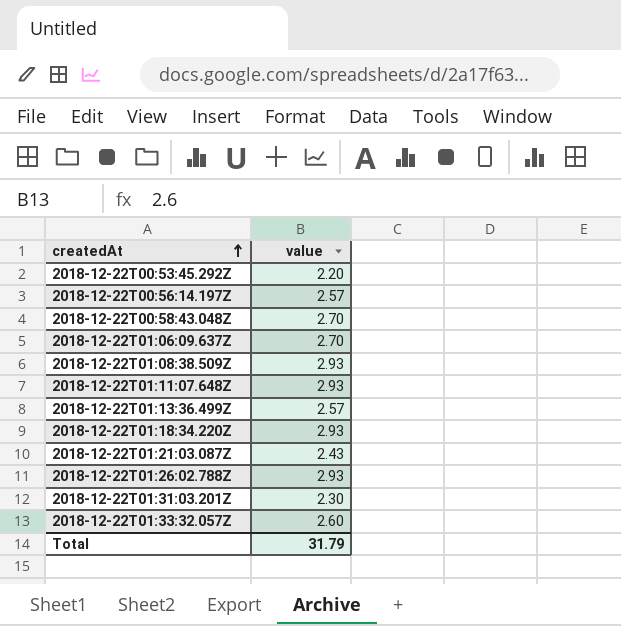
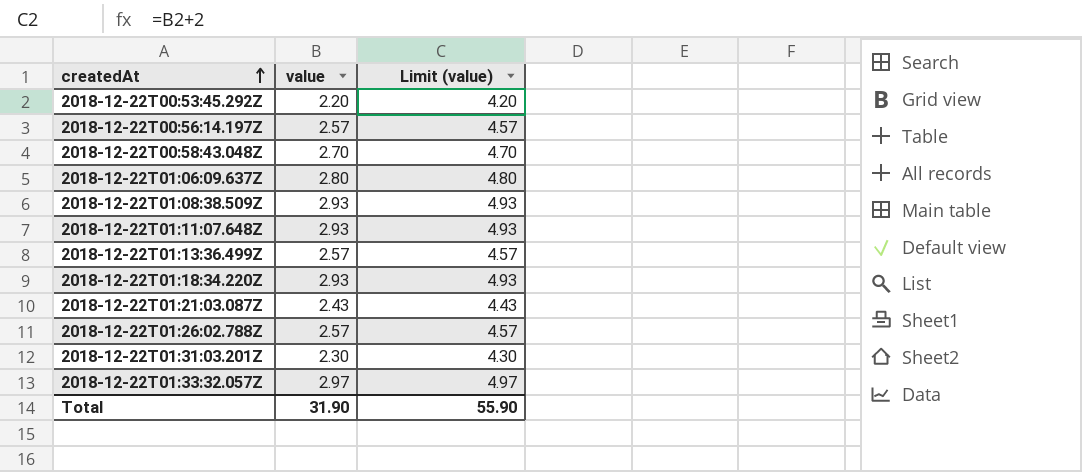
column Limit (value) | formula: none -> [value] + 2
2018-12-22T01:06:09.637Z | value: 2.70 -> 2.80
2018-12-22T01:26:02.788Z | value: 2.93 -> 2.57
2018-12-22T01:33:32.057Z | value: 2.60 -> 2.97
Total | value: 31.79 -> 31.90

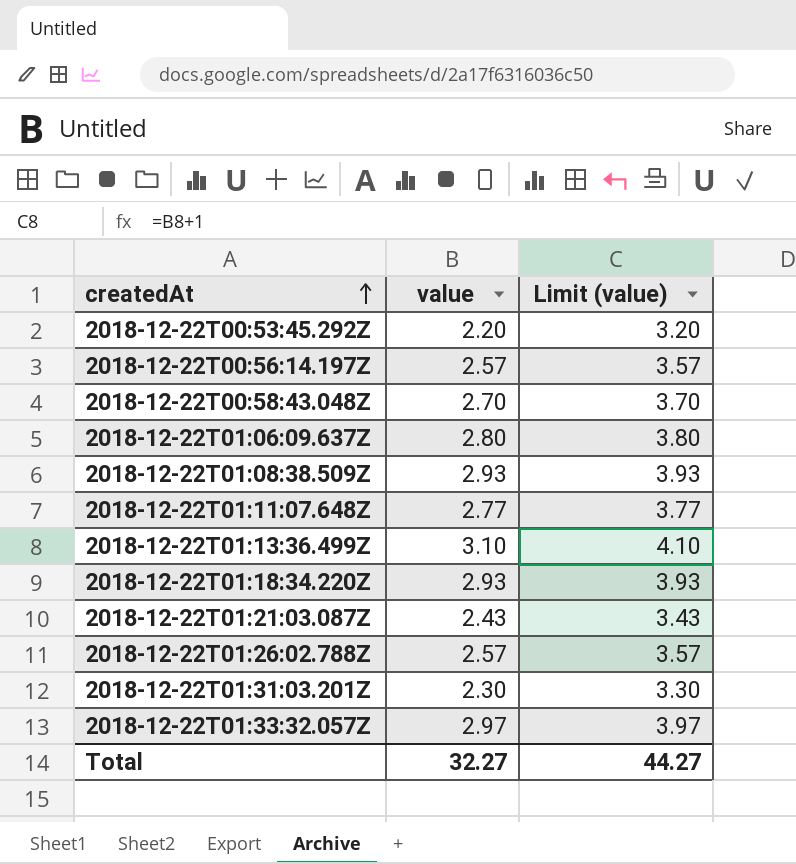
column Limit (value) | formula: [value] + 2 -> [value] + 1
2018-12-22T01:11:07.648Z | value: 2.93 -> 2.77
2018-12-22T01:13:36.499Z | value: 2.57 -> 3.10
Total | value: 31.90 -> 32.27
Total | Limit (value): 55.90 -> 44.27

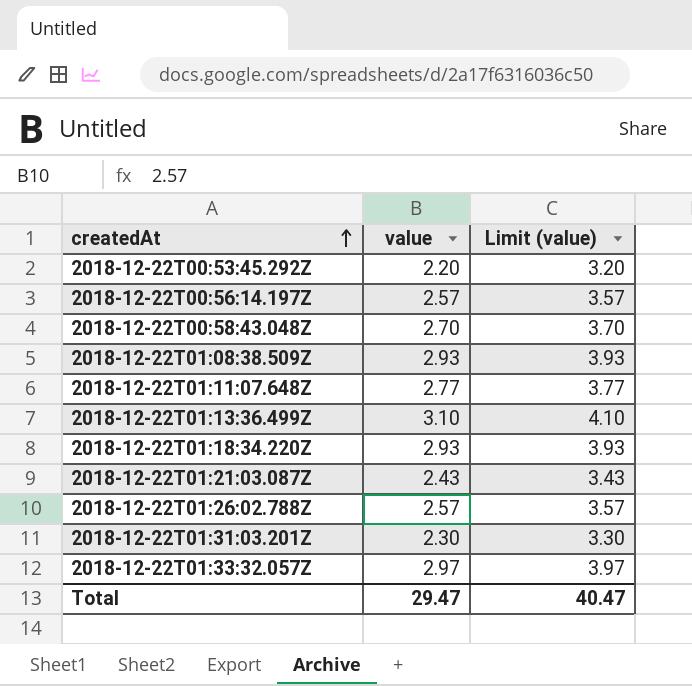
row 2018-12-22T01:06:09.637Z: 2.80 | 3.80 -> none
Total | value: 32.27 -> 29.47
Total | Limit (value): 44.27 -> 40.47

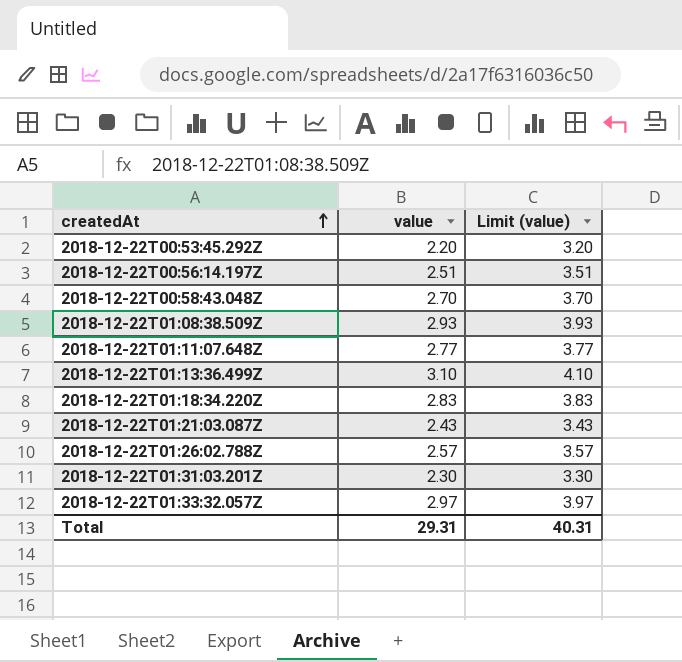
2018-12-22T00:56:14.197Z | value: 2.57 -> 2.51
2018-12-22T00:56:14.197Z | Limit (value): 3.57 -> 3.51
2018-12-22T01:18:34.220Z | value: 2.93 -> 2.83
2018-12-22T01:18:34.220Z | Limit (value): 3.93 -> 3.83
Total | value: 29.47 -> 29.31
Total | Limit (value): 40.47 -> 40.31

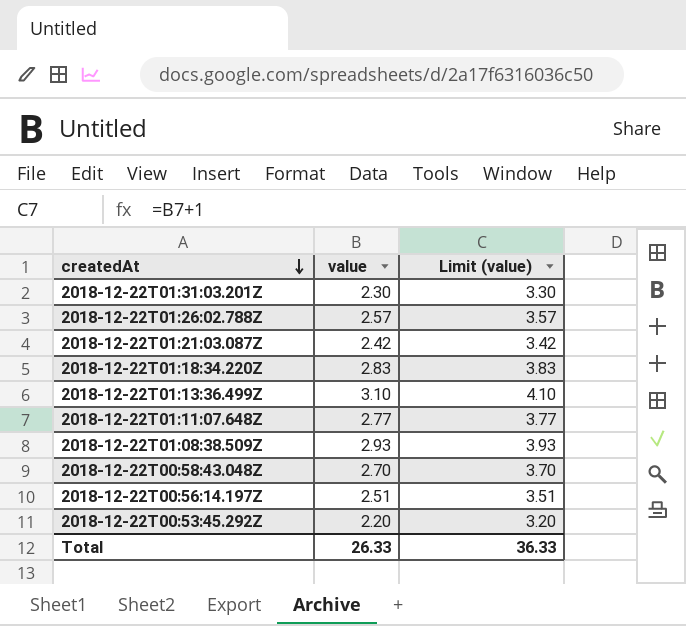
row order: createdAt ascending -> createdAt descending
row 2018-12-22T01:33:32.057Z: 2.97 | 3.97 -> none
2018-12-22T01:21:03.087Z | value: 2.43 -> 2.42
2018-12-22T01:21:03.087Z | Limit (value): 3.43 -> 3.42
Total | value: 29.31 -> 26.33
Total | Limit (value): 40.31 -> 36.33

